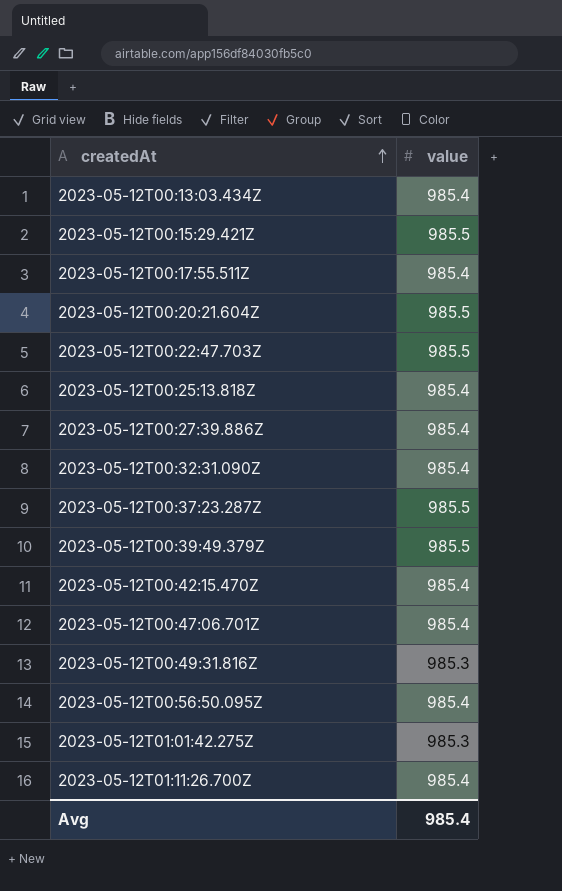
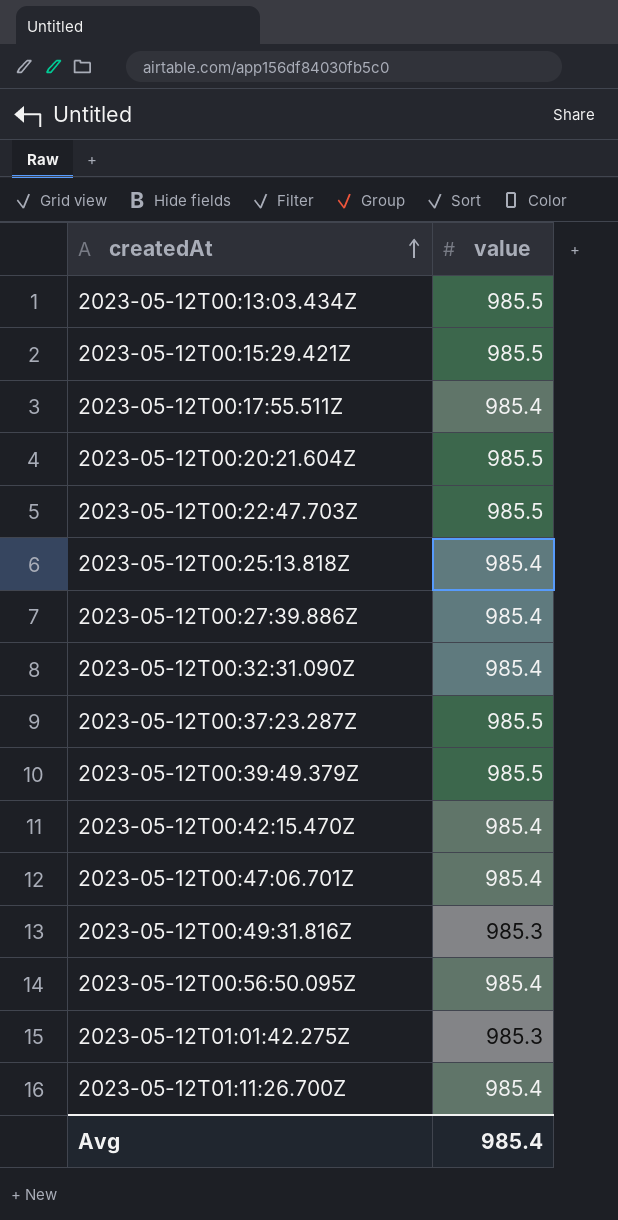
2023-05-12T00:13:03.434Z | value: 985.4 -> 985.5

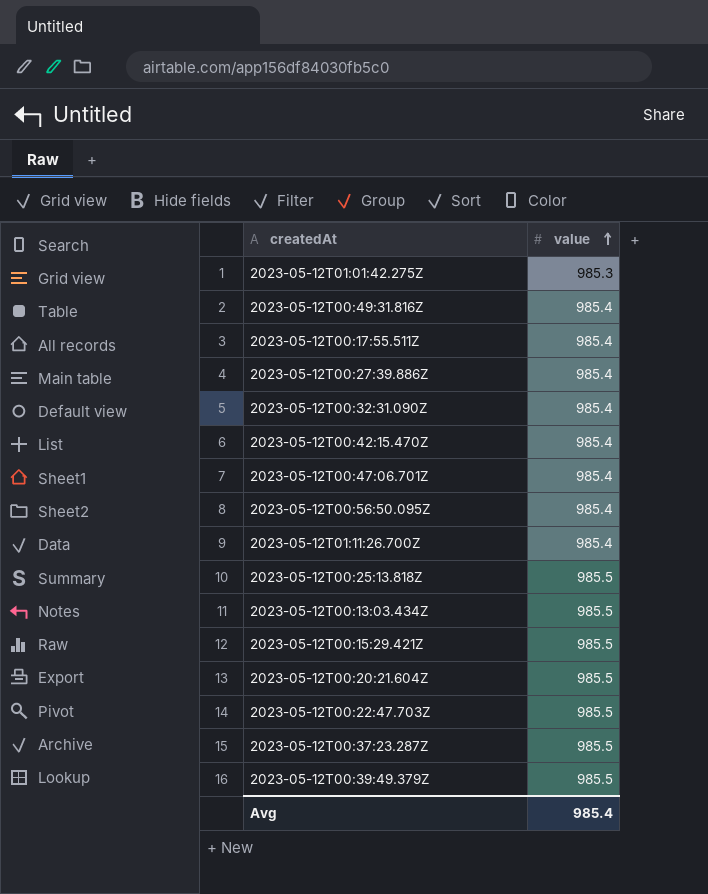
row order: createdAt ascending -> value ascending
2023-05-12T00:49:31.816Z | value: 985.3 -> 985.4
2023-05-12T00:25:13.818Z | value: 985.4 -> 985.5

